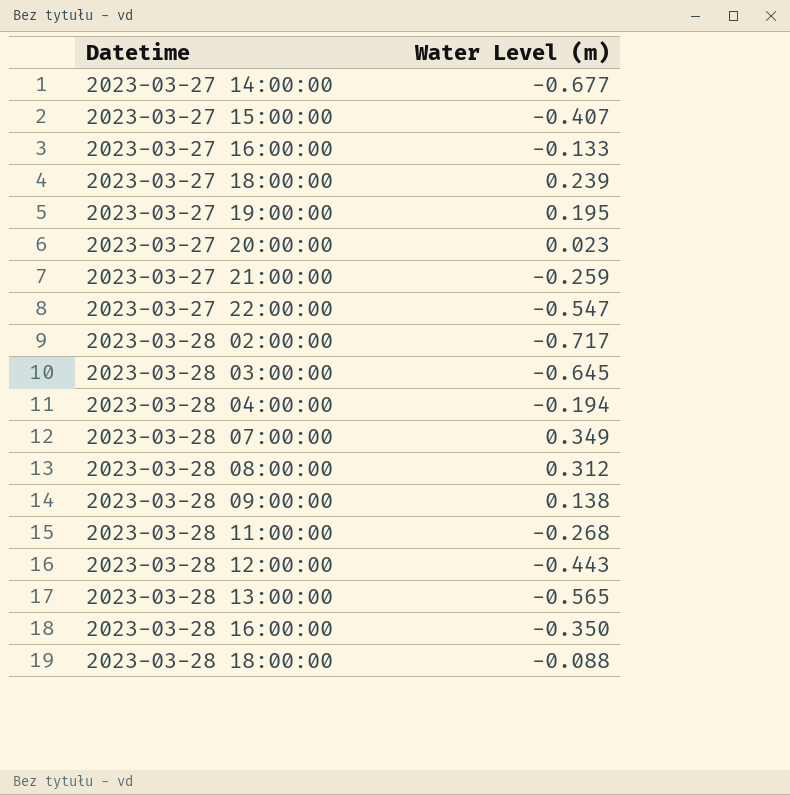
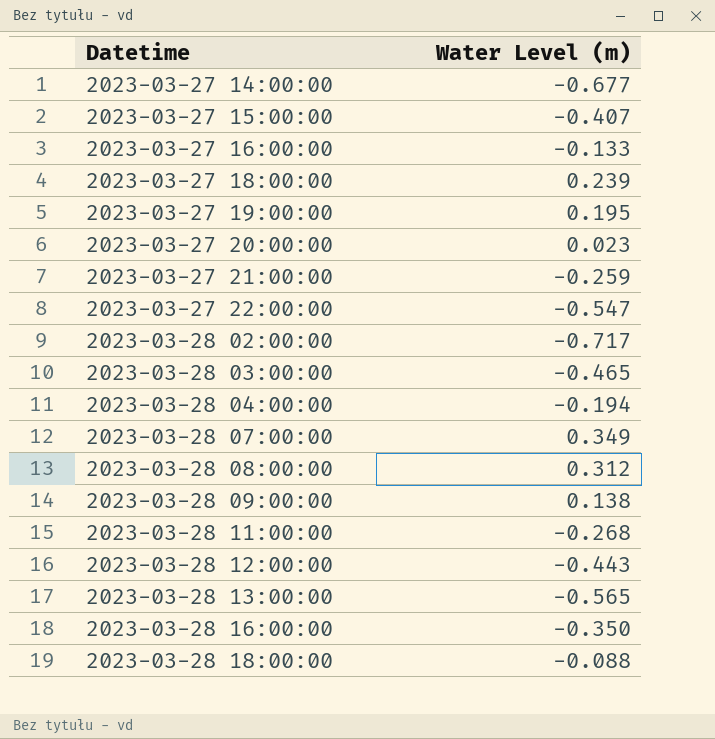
2023-03-28 03:00:00 | Water Level (m): -0.645 -> -0.465

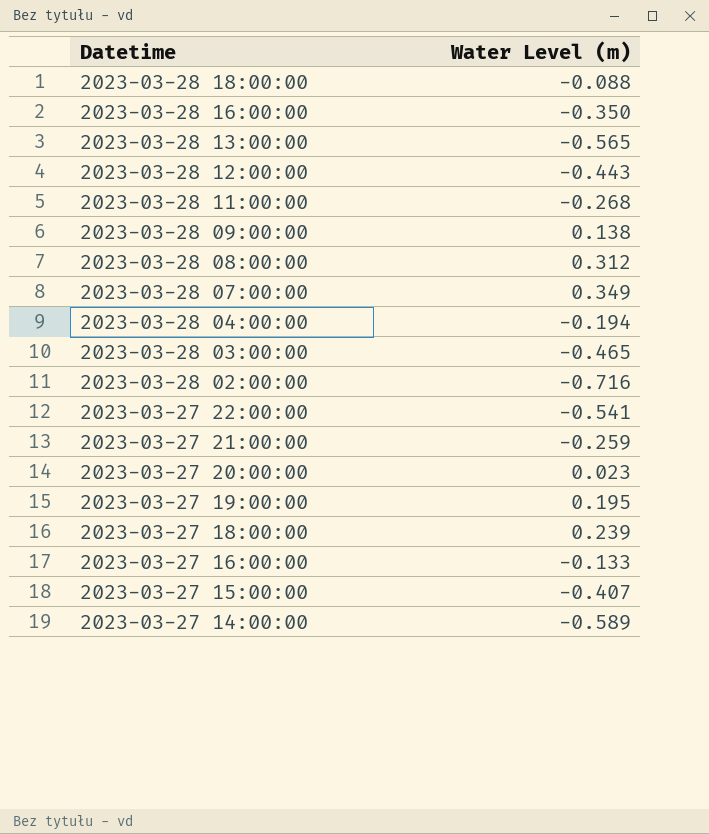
row order: Datetime ascending -> Datetime descending
2023-03-28 02:00:00 | Water Level (m): -0.717 -> -0.716
2023-03-27 22:00:00 | Water Level (m): -0.547 -> -0.541
2023-03-27 14:00:00 | Water Level (m): -0.677 -> -0.589

